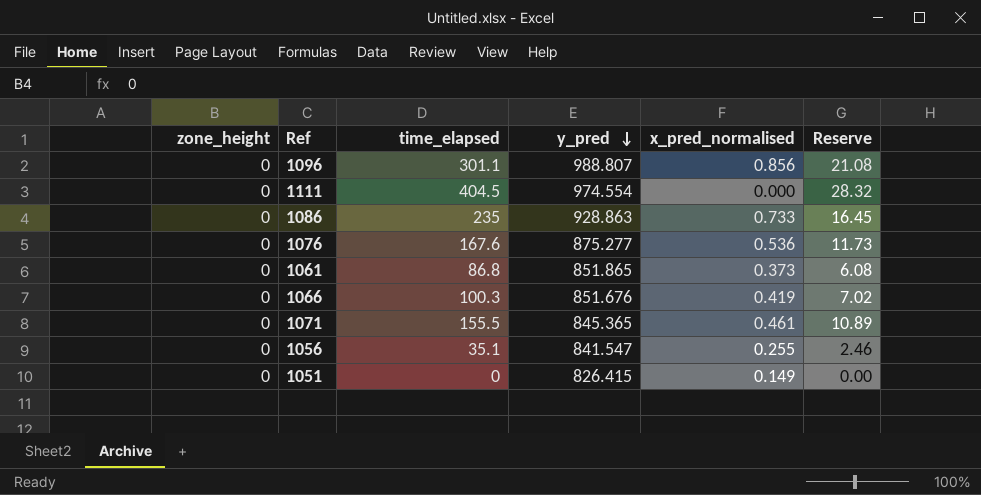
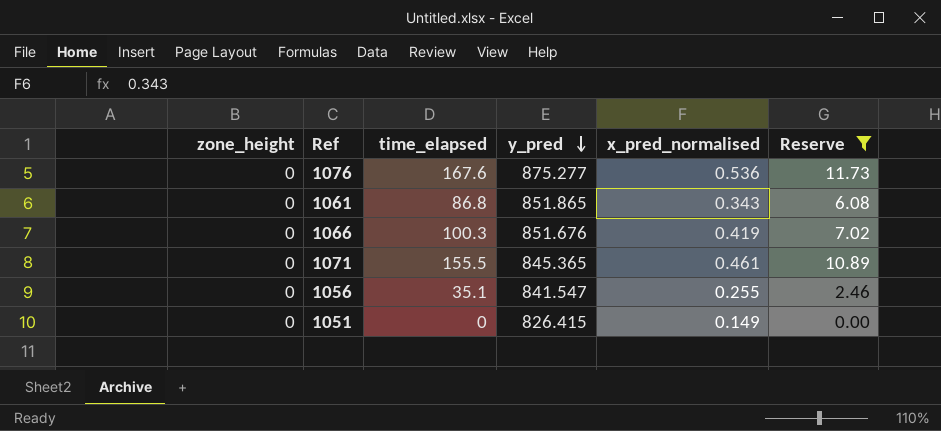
filter: none -> Reserve <= 11.73
1061 | x_pred_normalised: 0.373 -> 0.343

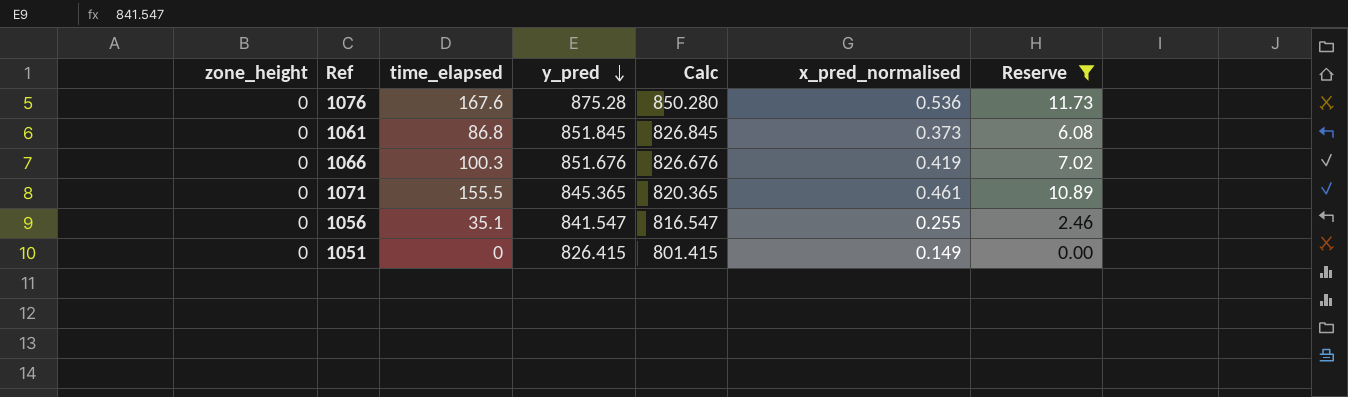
column Calc | formula: none -> [y_pred] - 25
1076 | y_pred: 875.277 -> 875.28
1061 | y_pred: 851.865 -> 851.845
1061 | x_pred_normalised: 0.343 -> 0.373

